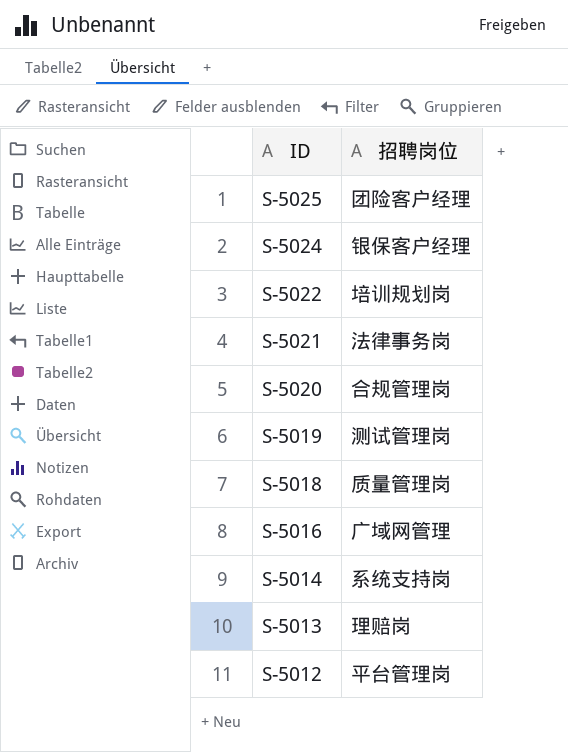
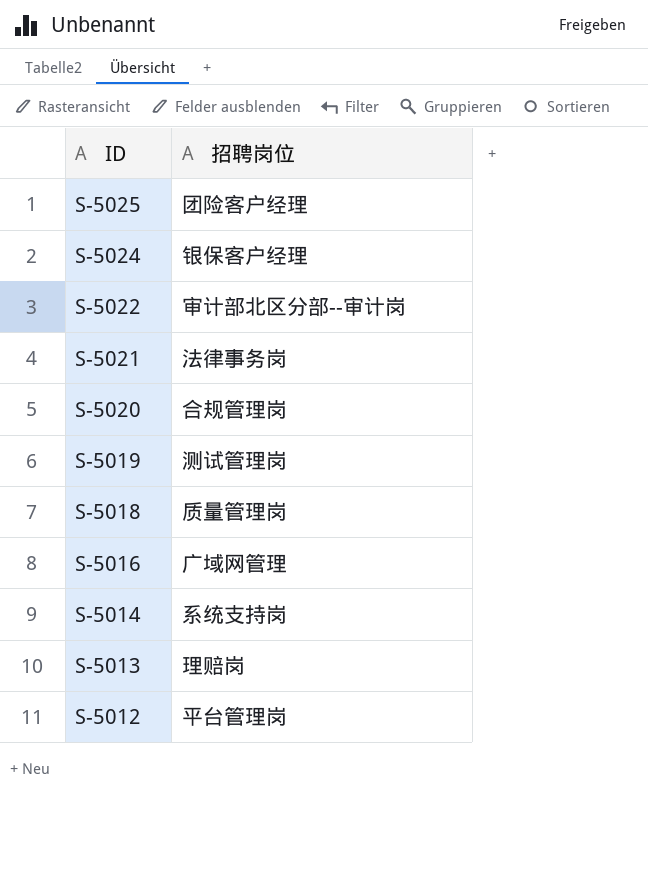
S-5022 | 招聘岗位: 培训规划岗 -> 审计部北区分部--审计岗

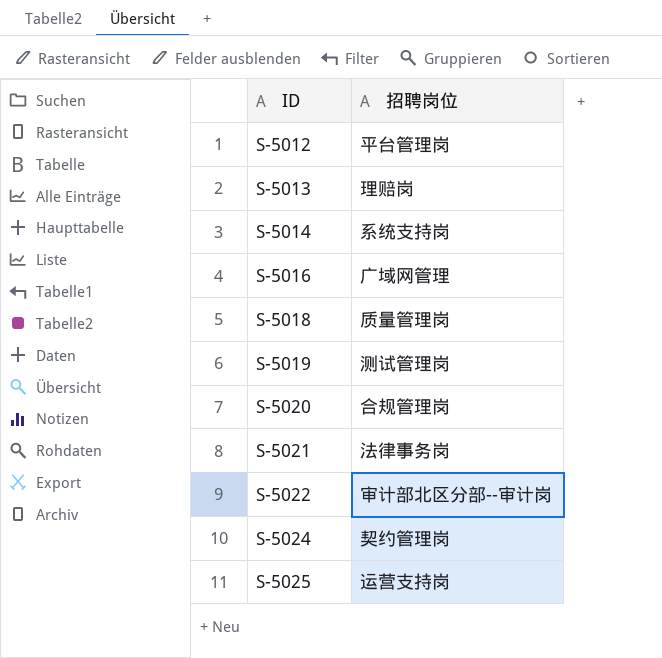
row order: ID descending -> ID ascending
S-5024 | 招聘岗位: 银保客户经理 -> 契约管理岗
S-5025 | 招聘岗位: 团险客户经理 -> 运营支持岗

